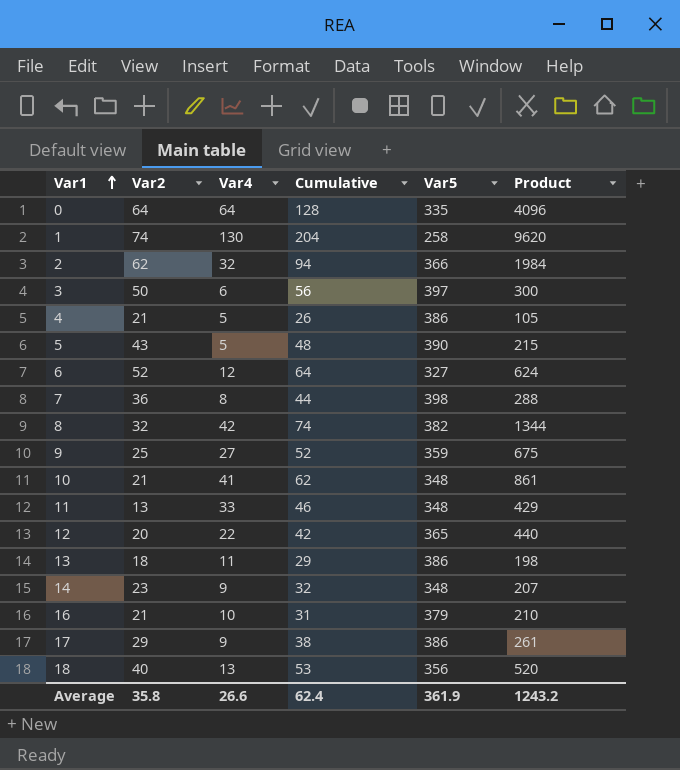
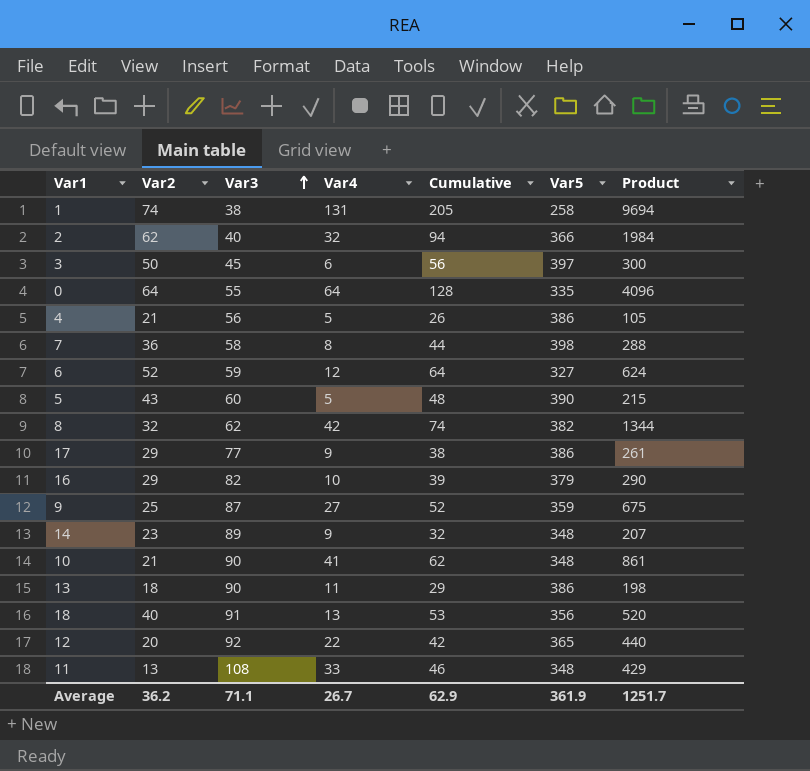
row order: Var1 ascending -> Var3 ascending
column Var3 | position: none -> 3
1 | Var4: 130 -> 131
1 | Cumulative: 204 -> 205
1 | Product: 9620 -> 9694
16 | Var2: 21 -> 29
16 | Cumulative: 31 -> 39
16 | Product: 210 -> 290
Average | Var2: 35.8 -> 36.2
Average | Var4: 26.6 -> 26.7
Average | Cumulative: 62.4 -> 62.9
Average | Product: 1243.2 -> 1251.7

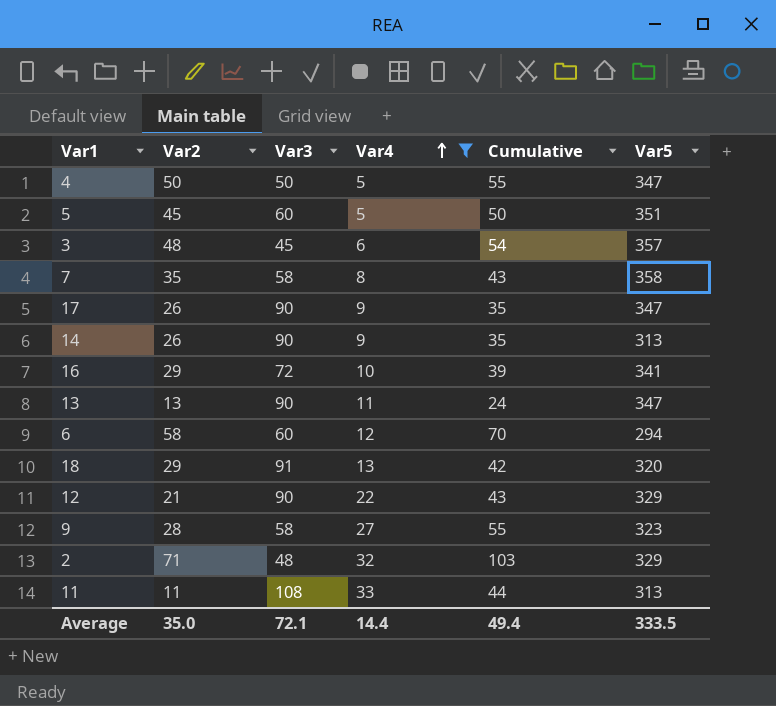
filter: none -> Var4 <= 33
row order: Var3 ascending -> Var4 ascending
column Product | formula: [Var2] * [Var4] -> none
4 | Var2: 21 -> 50
4 | Var3: 56 -> 50
4 | Cumulative: 26 -> 55
4 | Var5: 386 -> 347
5 | Var2: 43 -> 45
5 | Cumulative: 48 -> 50
5 | Var5: 390 -> 351
3 | Var2: 50 -> 48
3 | Cumulative: 56 -> 54
3 | Var5: 397 -> 357
7 | Var2: 36 -> 35
7 | Cumulative: 44 -> 43
7 | Var5: 398 -> 358
17 | Var2: 29 -> 26
17 | Var3: 77 -> 90
17 | Cumulative: 38 -> 35
17 | Var5: 386 -> 347
14 | Var2: 23 -> 26
14 | Var3: 89 -> 90
14 | Cumulative: 32 -> 35
14 | Var5: 348 -> 313
16 | Var3: 82 -> 72
16 | Var5: 379 -> 341
13 | Var2: 18 -> 13
13 | Cumulative: 29 -> 24
13 | Var5: 386 -> 347
6 | Var2: 52 -> 58
6 | Var3: 59 -> 60
6 | Cumulative: 64 -> 70
6 | Var5: 327 -> 294
18 | Var2: 40 -> 29
18 | Cumulative: 53 -> 42
18 | Var5: 356 -> 320
12 | Var2: 20 -> 21
12 | Var3: 92 -> 90
12 | Cumulative: 42 -> 43
12 | Var5: 365 -> 329
9 | Var2: 25 -> 28
9 | Var3: 87 -> 58
9 | Cumulative: 52 -> 55
9 | Var5: 359 -> 323
2 | Var2: 62 -> 71
2 | Var3: 40 -> 48
2 | Cumulative: 94 -> 103
2 | Var5: 366 -> 329
11 | Var2: 13 -> 11
11 | Cumulative: 46 -> 44
11 | Var5: 348 -> 313
Average | Var2: 36.2 -> 35.0
Average | Var3: 71.1 -> 72.1
Average | Var4: 26.7 -> 14.4
Average | Cumulative: 62.9 -> 49.4
Average | Var5: 361.9 -> 333.5

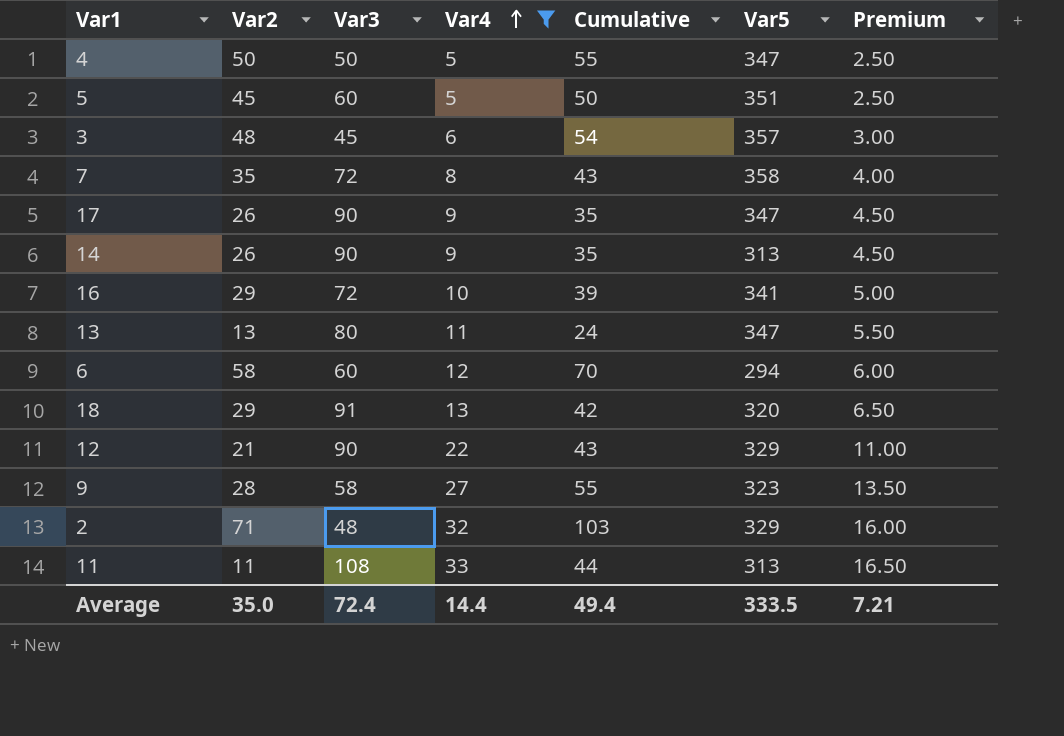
column Premium | formula: none -> [Var4] * 0.5
7 | Var3: 58 -> 72
13 | Var3: 90 -> 80
Average | Var3: 72.1 -> 72.4

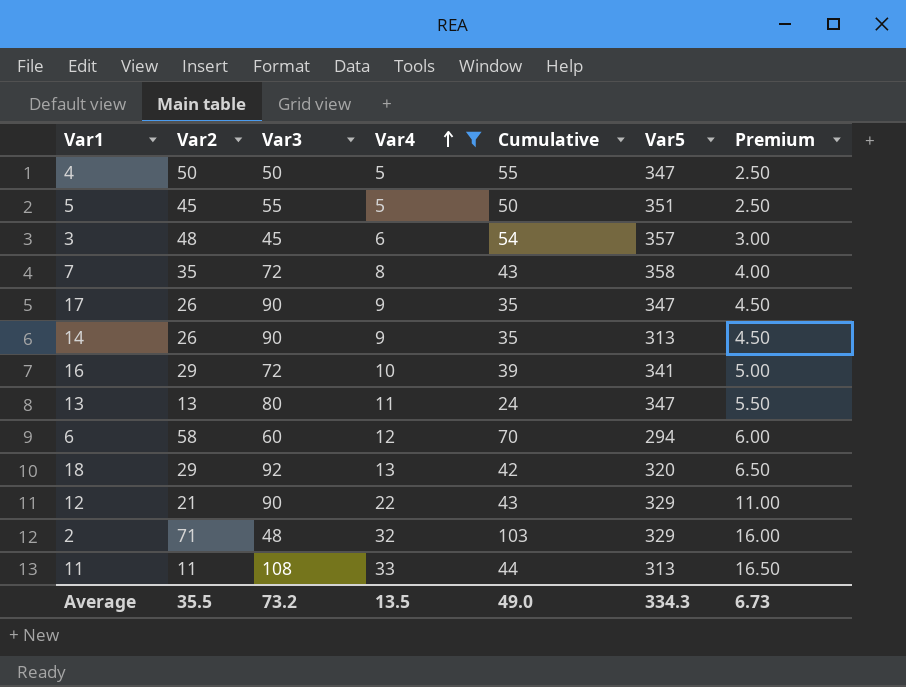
row 9: 28 | 58 | 27 | 55 | 323 | 13.50 -> none
5 | Var3: 60 -> 55
18 | Var3: 91 -> 92
Average | Var2: 35.0 -> 35.5
Average | Var3: 72.4 -> 73.2
Average | Var4: 14.4 -> 13.5
Average | Cumulative: 49.4 -> 49.0
Average | Var5: 333.5 -> 334.3
Average | Premium: 7.21 -> 6.73

